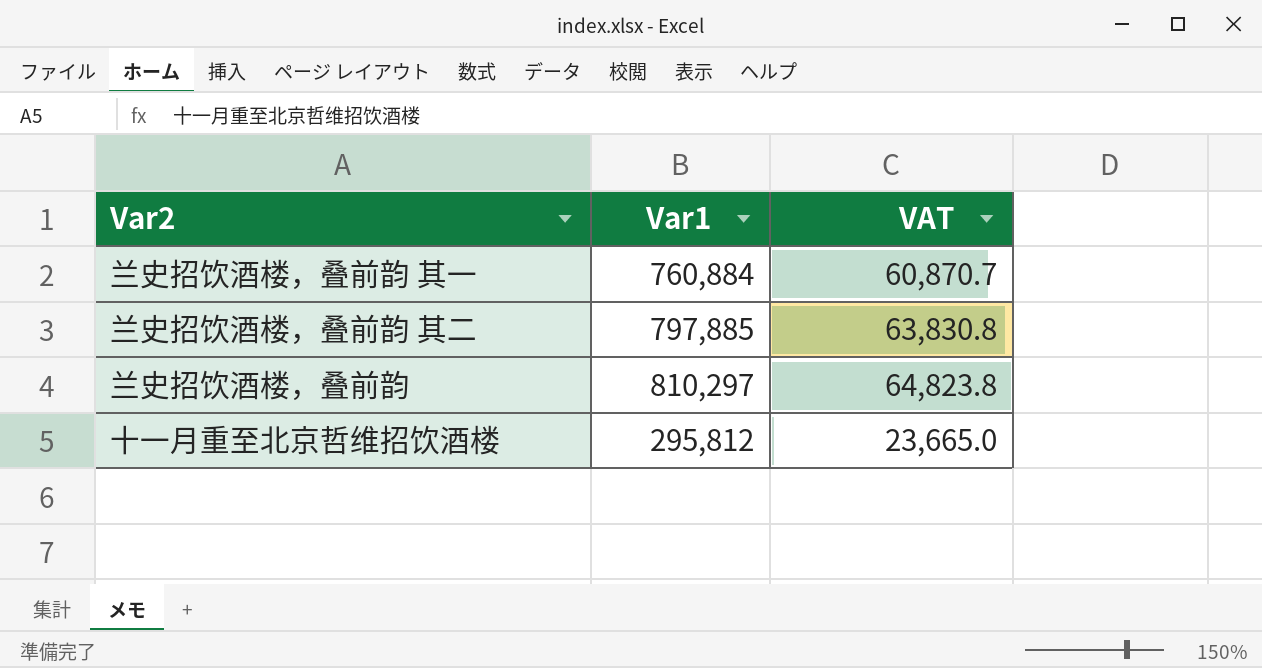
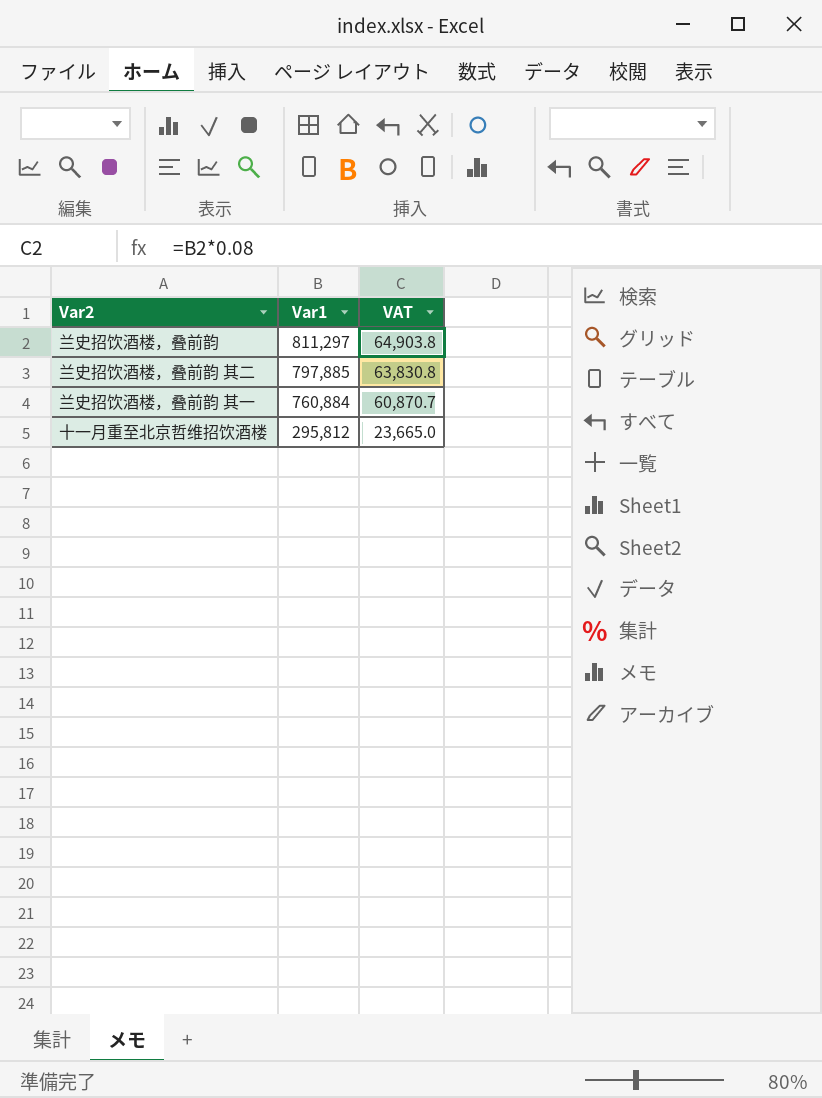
row order: none -> Var1 descending
兰史招饮酒楼，叠前韵 | Var1: 810,297 -> 811,297
兰史招饮酒楼，叠前韵 | VAT: 64,823.8 -> 64,903.8

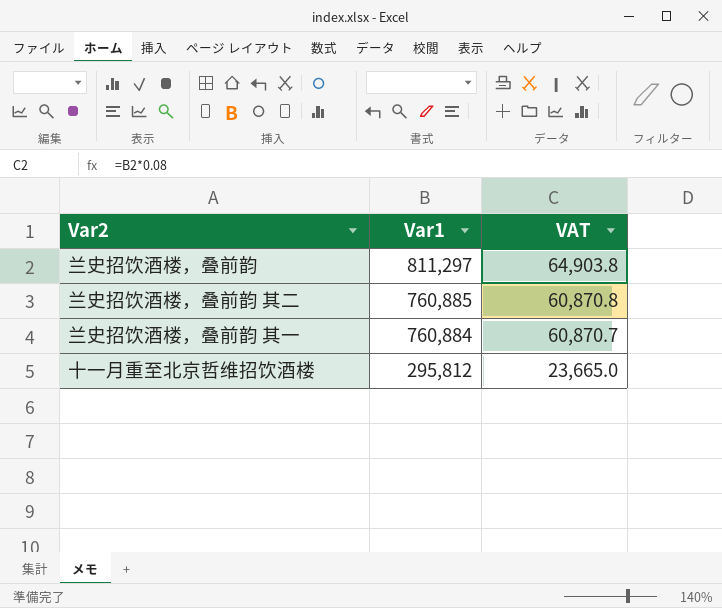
兰史招饮酒楼，叠前韵 其二 | Var1: 797,885 -> 760,885
兰史招饮酒楼，叠前韵 其二 | VAT: 63,830.8 -> 60,870.8

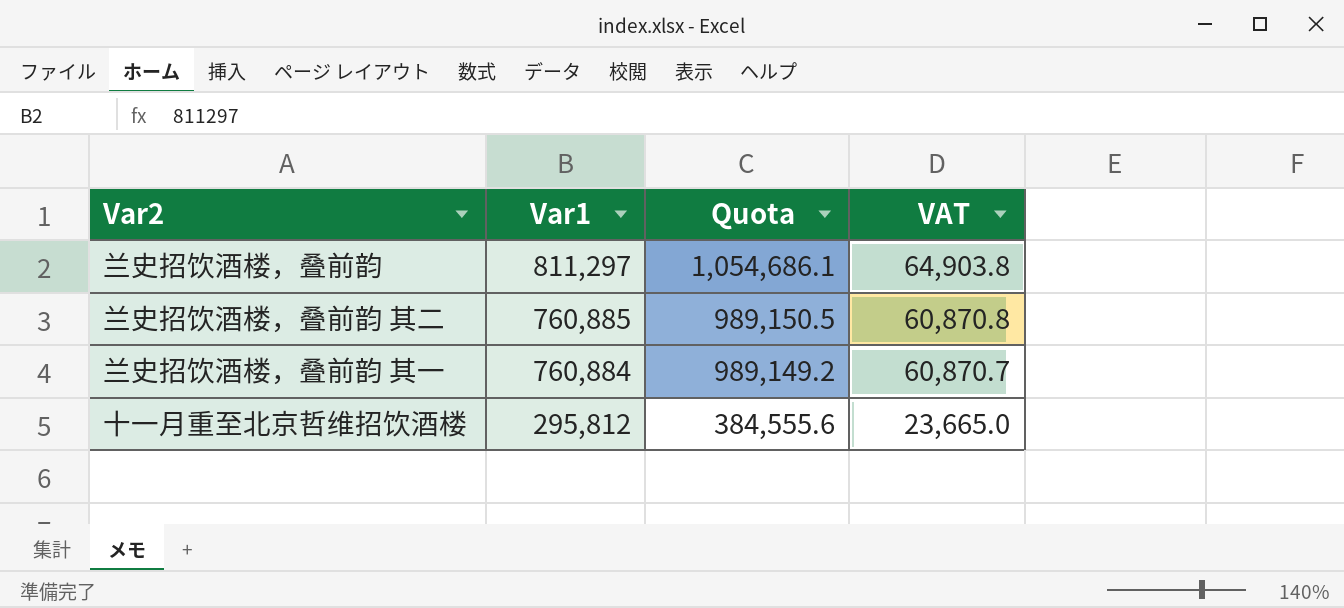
column Quota | formula: none -> [Var1] * 1.3

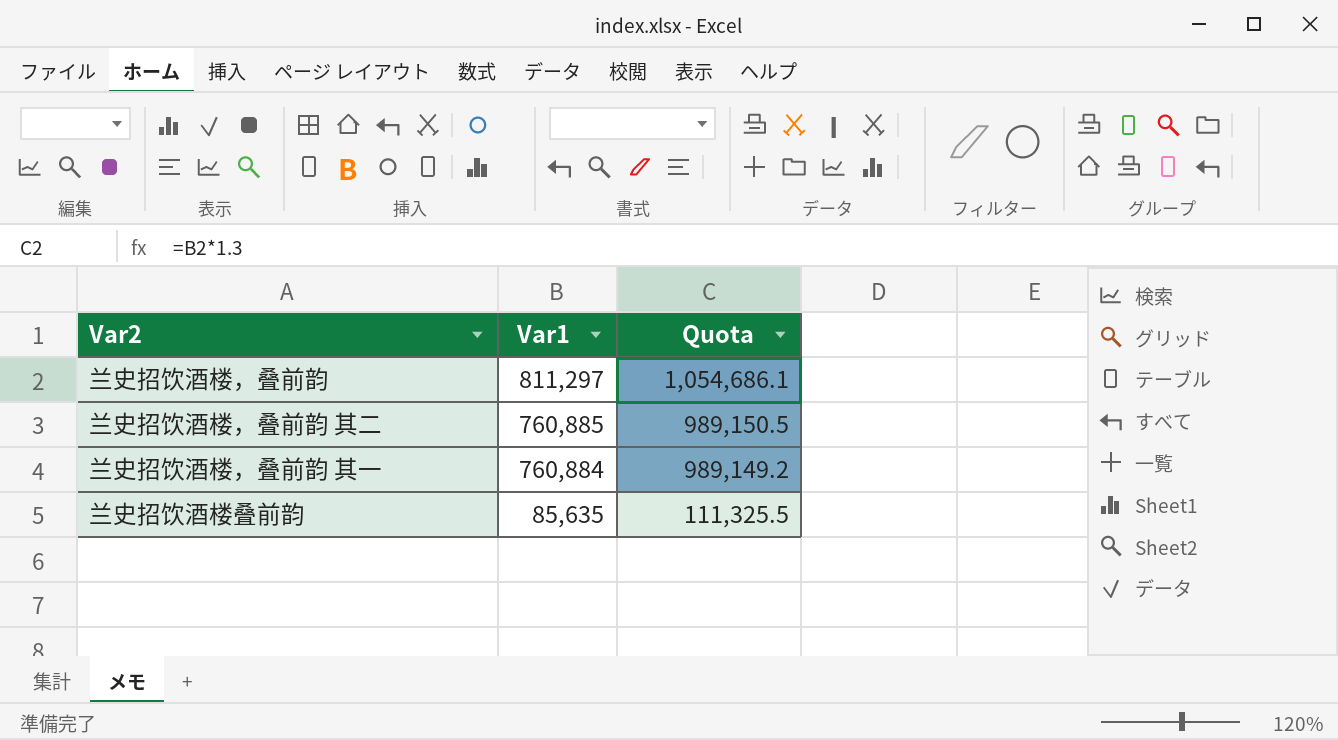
column VAT | formula: [Var1] * 0.08 -> none
row 十一月重至北京哲维招饮酒楼: 295,812 | 384,555.6 | 23,665.0 -> none
row 兰史招饮酒楼叠前韵: none -> 85,635 | 111,325.5

